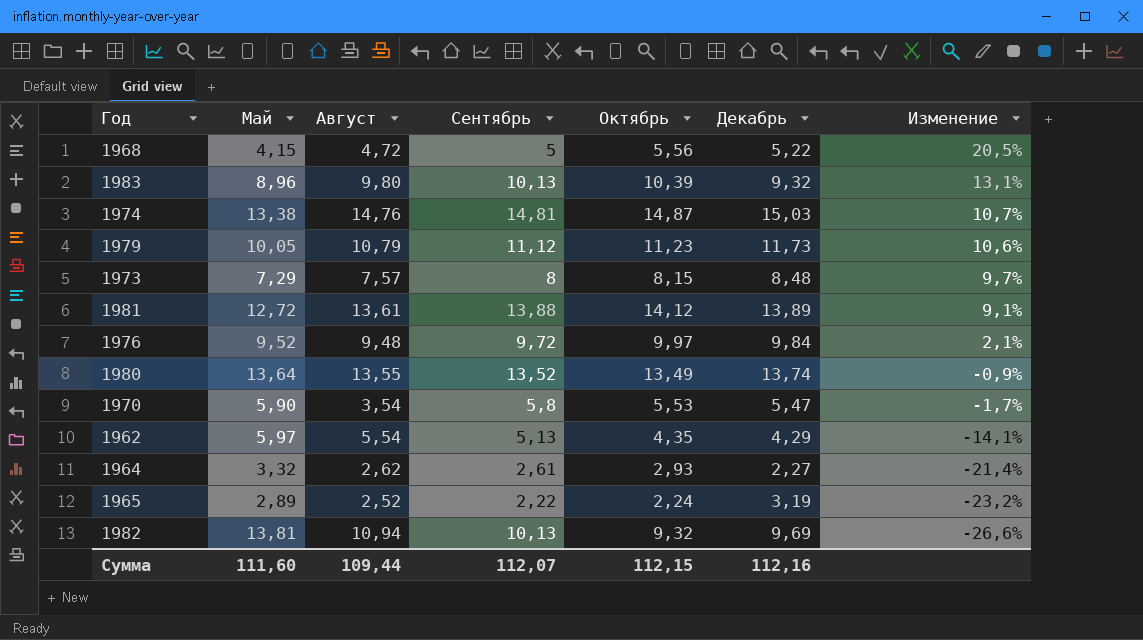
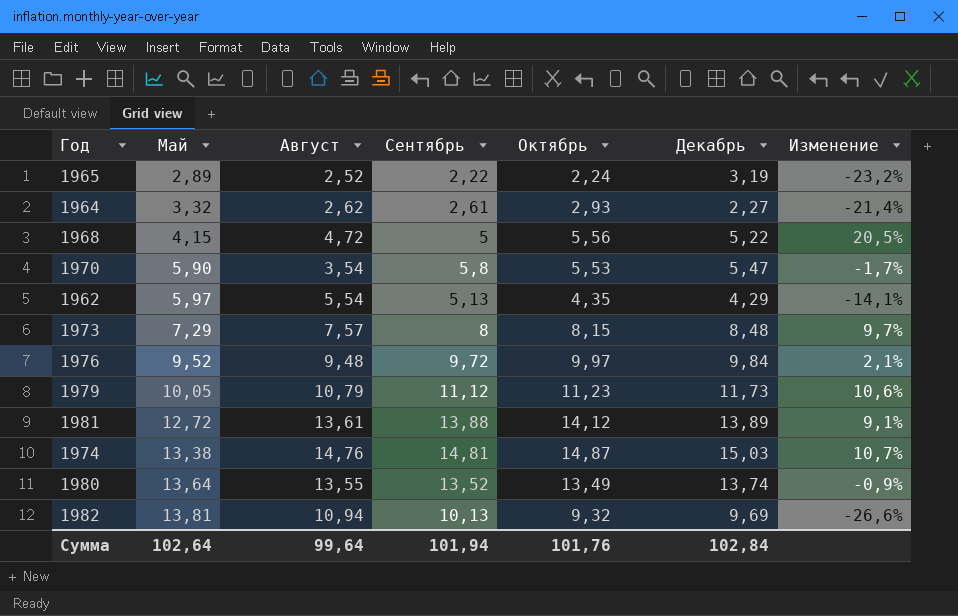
row order: Изменение descending -> Май ascending
row 1983: 8,96 | 9,80 | 10,13 | 10,39 | 9,32 | 13,1% -> none
Сумма | Май: 111,60 -> 102,64
Сумма | Август: 109,44 -> 99,64
Сумма | Сентябрь: 112,07 -> 101,94
Сумма | Октябрь: 112,15 -> 101,76
Сумма | Декабрь: 112,16 -> 102,84

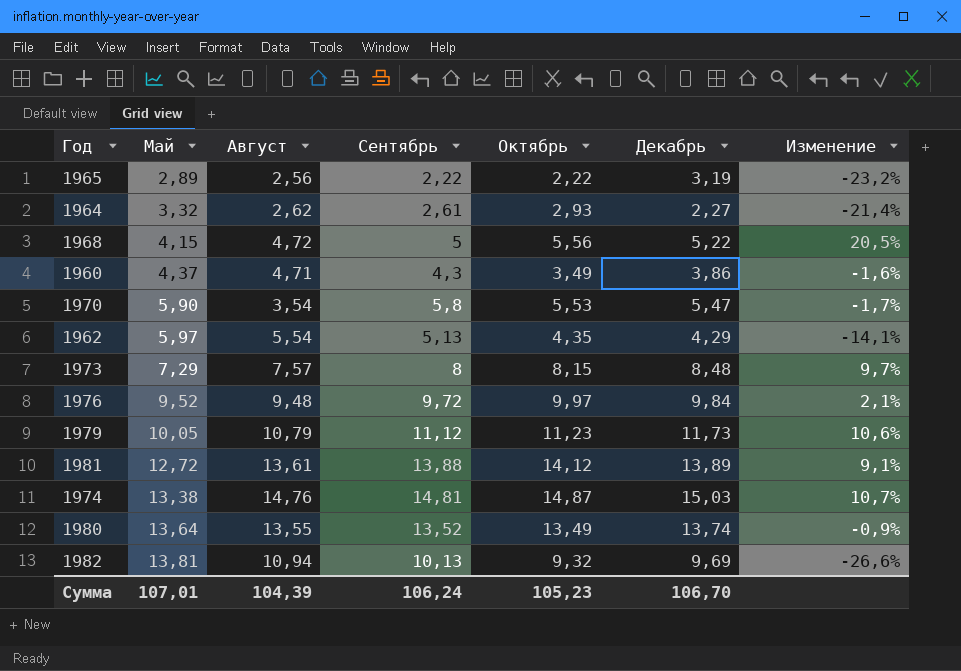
1965 | Август: 2,52 -> 2,56
1965 | Октябрь: 2,24 -> 2,22
row 1960: none -> 4,37 | 4,71 | 4,3 | 3,49 | 3,86 | -1,6%
Сумма | Май: 102,64 -> 107,01
Сумма | Август: 99,64 -> 104,39
Сумма | Сентябрь: 101,94 -> 106,24
Сумма | Октябрь: 101,76 -> 105,23
Сумма | Декабрь: 102,84 -> 106,70

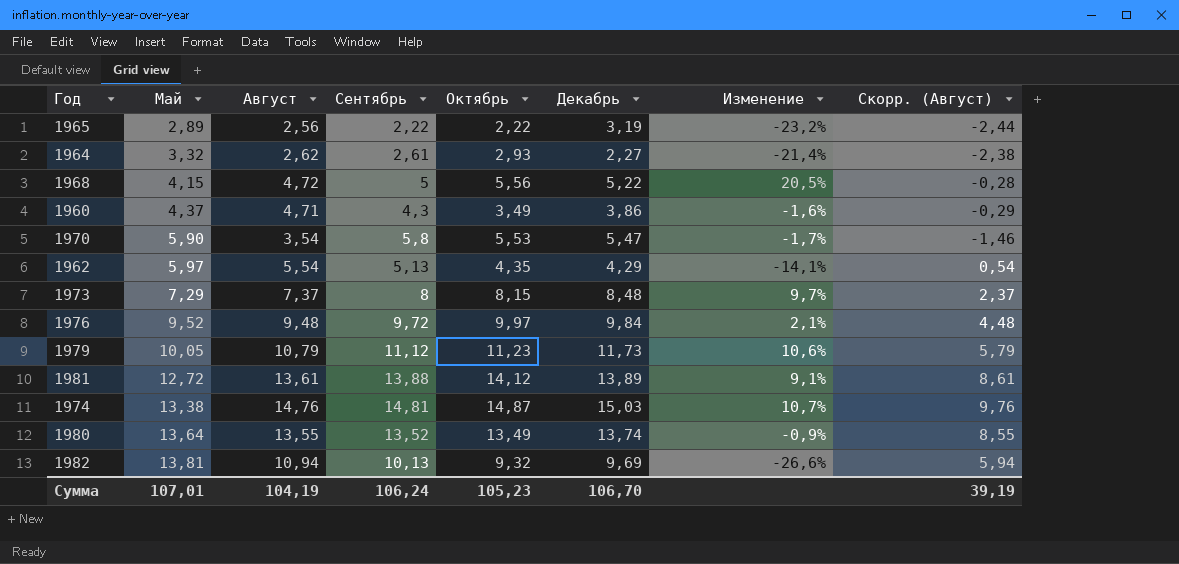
column Скорр. (Август) | formula: none -> [Август] - 5
1973 | Август: 7,57 -> 7,37
Сумма | Август: 104,39 -> 104,19

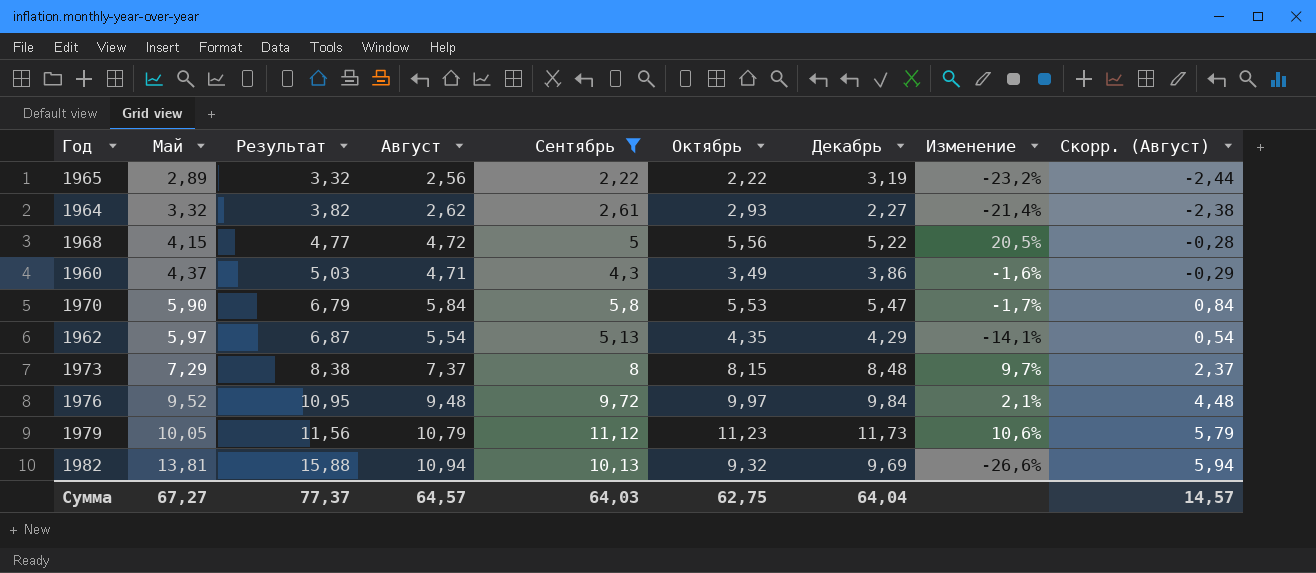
filter: none -> Сентябрь <= 11,12
column Результат | formula: none -> [Май] * 1,15
1970 | Август: 3,54 -> 5,84
1970 | Скорр. (Август): -1,46 -> 0,84
Сумма | Май: 107,01 -> 67,27
Сумма | Август: 104,19 -> 64,57
Сумма | Сентябрь: 106,24 -> 64,03
Сумма | Октябрь: 105,23 -> 62,75
Сумма | Декабрь: 106,70 -> 64,04
Сумма | Скорр. (Август): 39,19 -> 14,57

